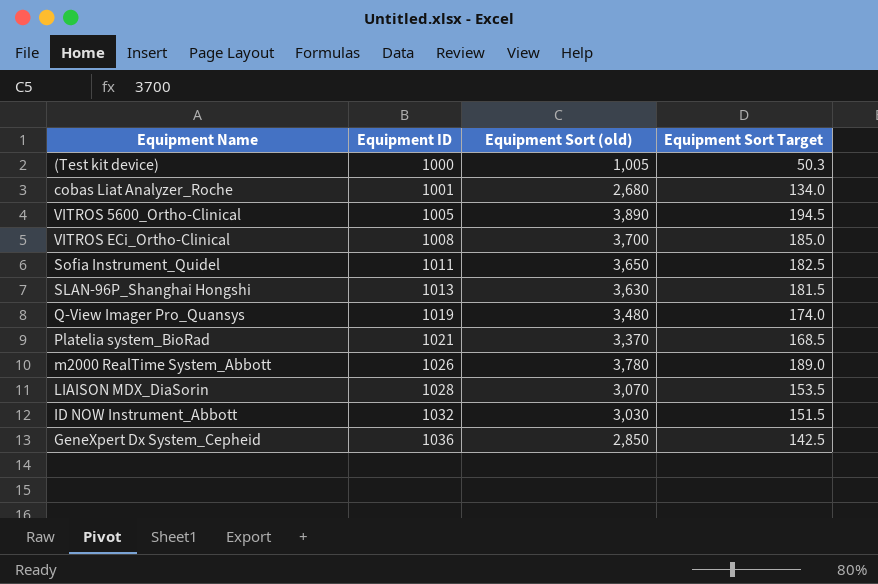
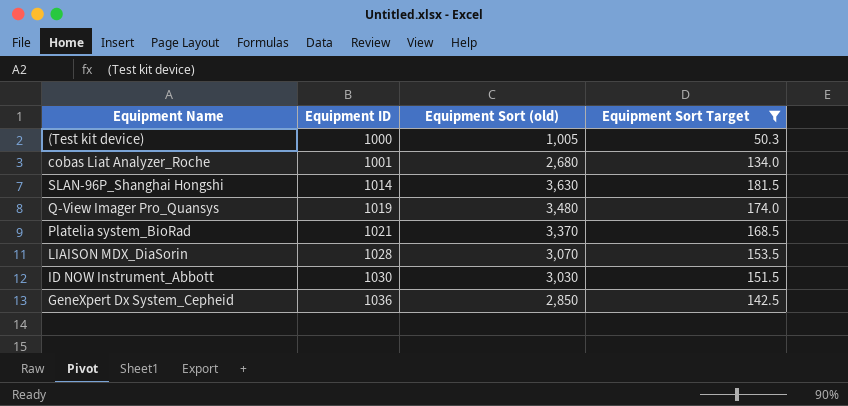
filter: none -> Equipment Sort Target <= 181.5
SLAN-96P_Shanghai Hongshi | Equipment ID: 1013 -> 1014
ID NOW Instrument_Abbott | Equipment ID: 1032 -> 1030

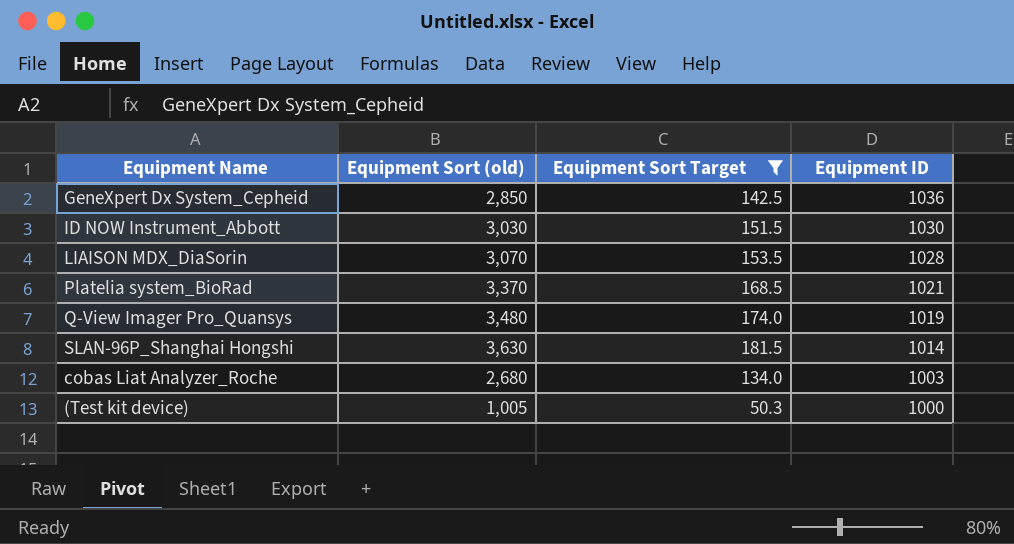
row order: Equipment ID ascending -> Equipment ID descending
column Equipment ID | position: 2 -> 4
cobas Liat Analyzer_Roche | Equipment ID: 1001 -> 1003

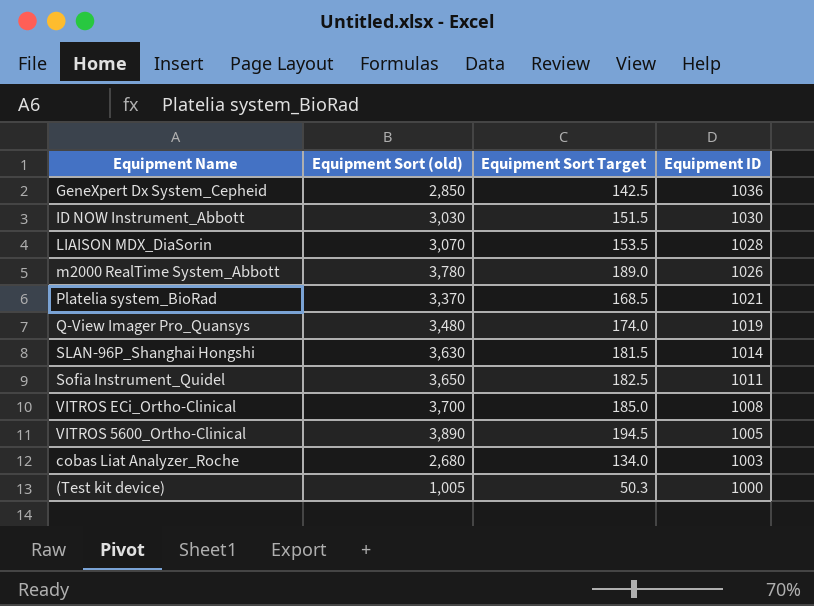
filter: Equipment Sort Target <= 181.5 -> none

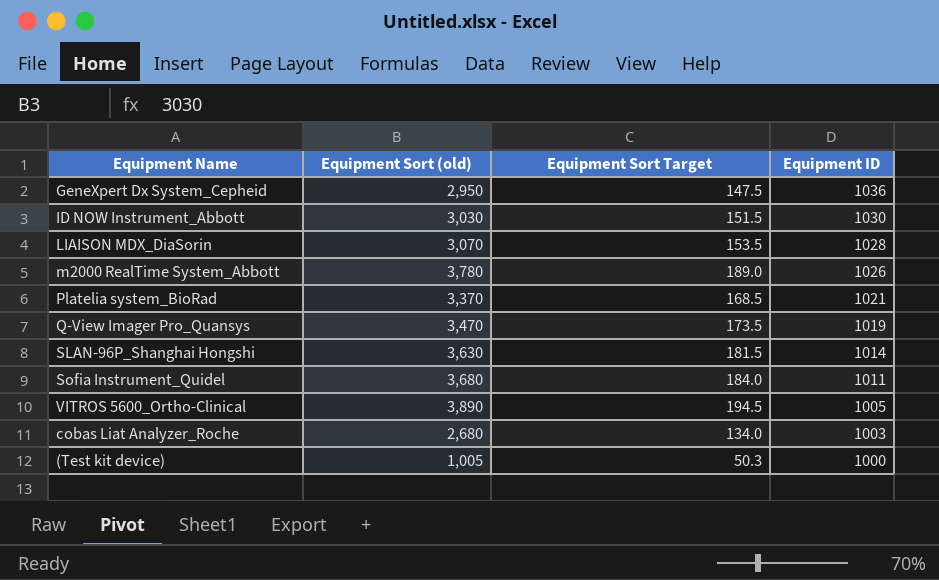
row VITROS ECi_Ortho-Clinical: 3,700 | 185.0 | 1008 -> none
GeneXpert Dx System_Cepheid | Equipment Sort (old): 2,850 -> 2,950
GeneXpert Dx System_Cepheid | Equipment Sort Target: 142.5 -> 147.5
Q-View Imager Pro_Quansys | Equipment Sort (old): 3,480 -> 3,470
Q-View Imager Pro_Quansys | Equipment Sort Target: 174.0 -> 173.5
Sofia Instrument_Quidel | Equipment Sort (old): 3,650 -> 3,680
Sofia Instrument_Quidel | Equipment Sort Target: 182.5 -> 184.0

